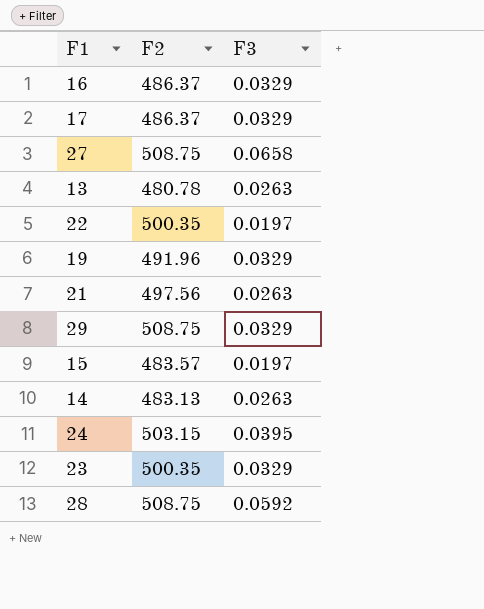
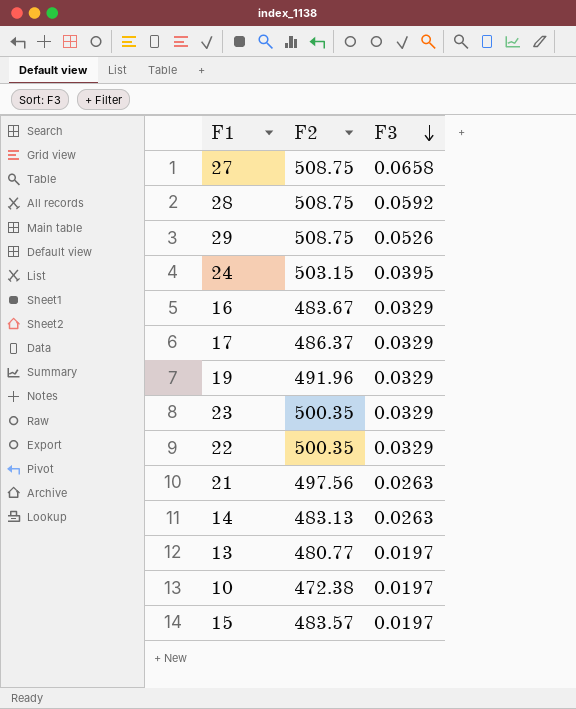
row order: none -> F3 descending
29 | F3: 0.0329 -> 0.0526
16 | F2: 486.37 -> 483.67
22 | F3: 0.0197 -> 0.0329
13 | F2: 480.78 -> 480.77
13 | F3: 0.0263 -> 0.0197
row 10: none -> 472.38 | 0.0197

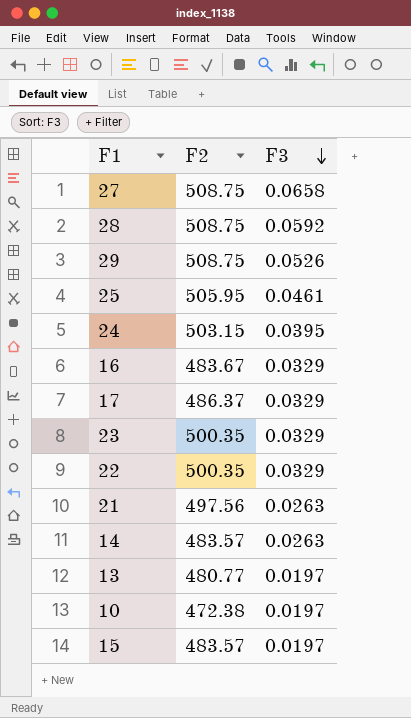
row 19: 491.96 | 0.0329 -> none
row 25: none -> 505.95 | 0.0461
14 | F2: 483.13 -> 483.57

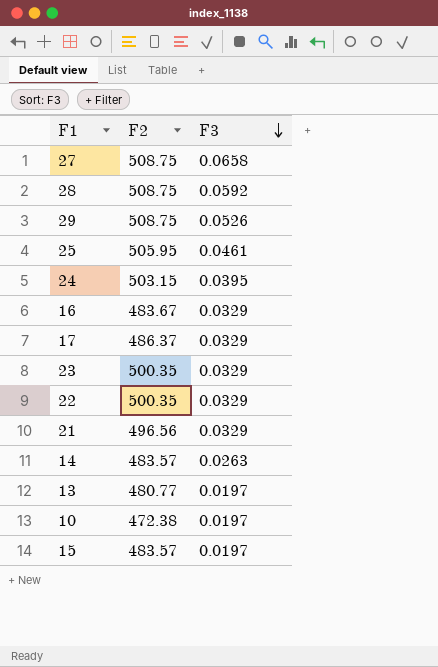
21 | F2: 497.56 -> 496.56
21 | F3: 0.0263 -> 0.0329

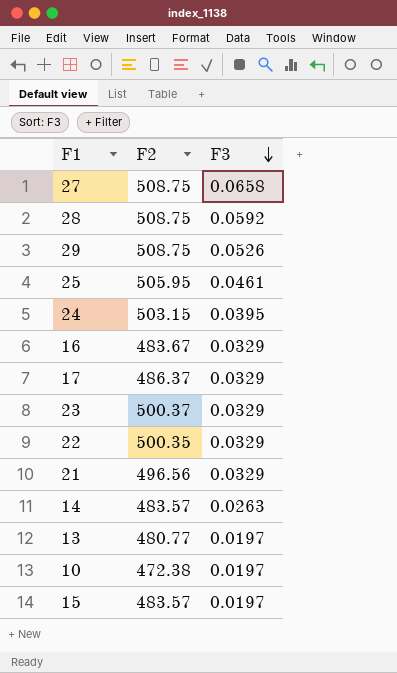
23 | F2: 500.35 -> 500.37

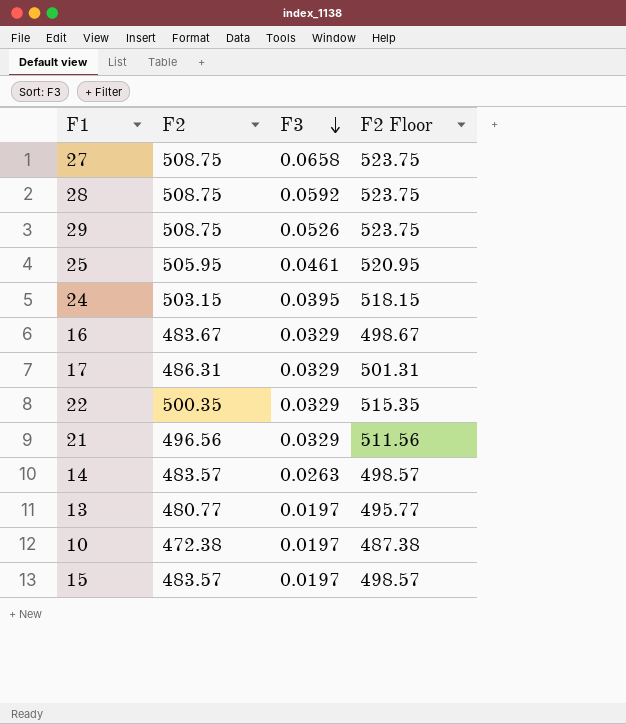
column F2 Floor | formula: none -> [F2] + 15
row 23: 500.37 | 0.0329 -> none
17 | F2: 486.37 -> 486.31

